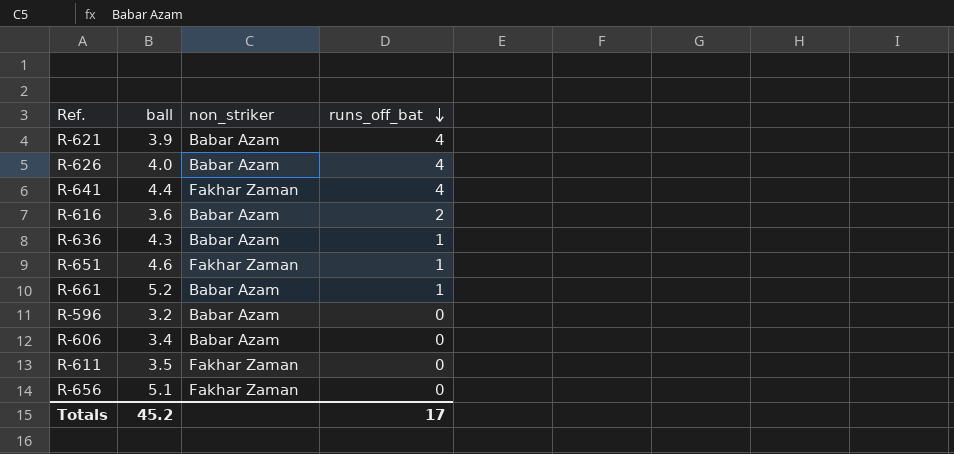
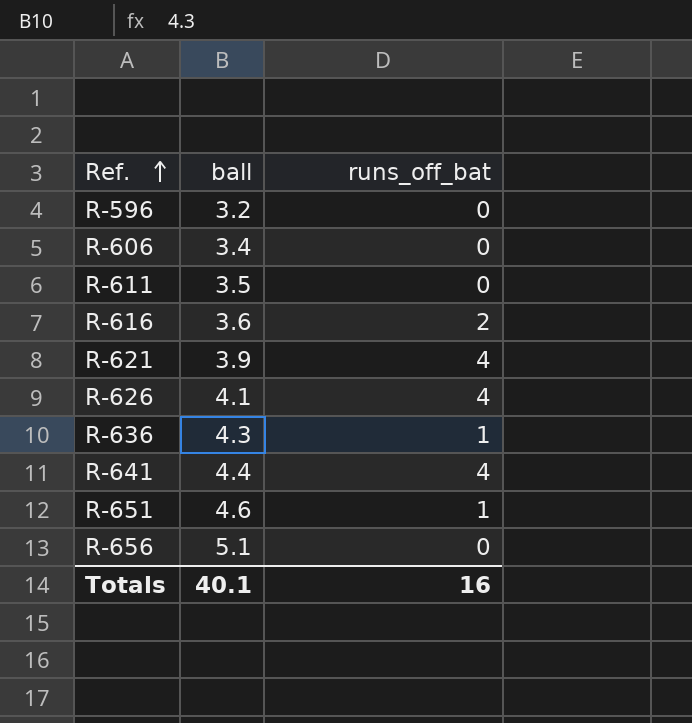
row order: runs_off_bat descending -> Ref. ascending
column non_striker | position: 3 -> none
row R-661: 5.2 | Babar Azam | 1 -> none
R-626 | ball: 4.0 -> 4.1
Totals | ball: 45.2 -> 40.1
Totals | runs_off_bat: 17 -> 16

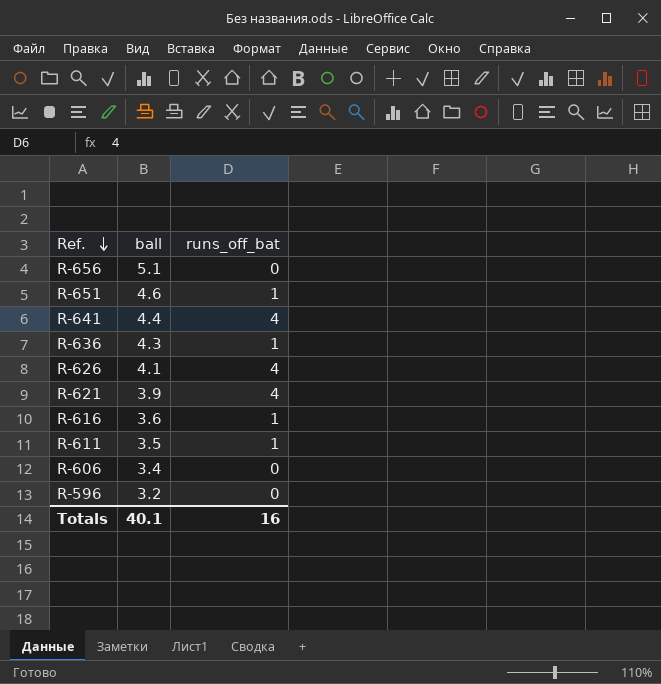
row order: Ref. ascending -> Ref. descending
R-616 | runs_off_bat: 2 -> 1
R-611 | runs_off_bat: 0 -> 1

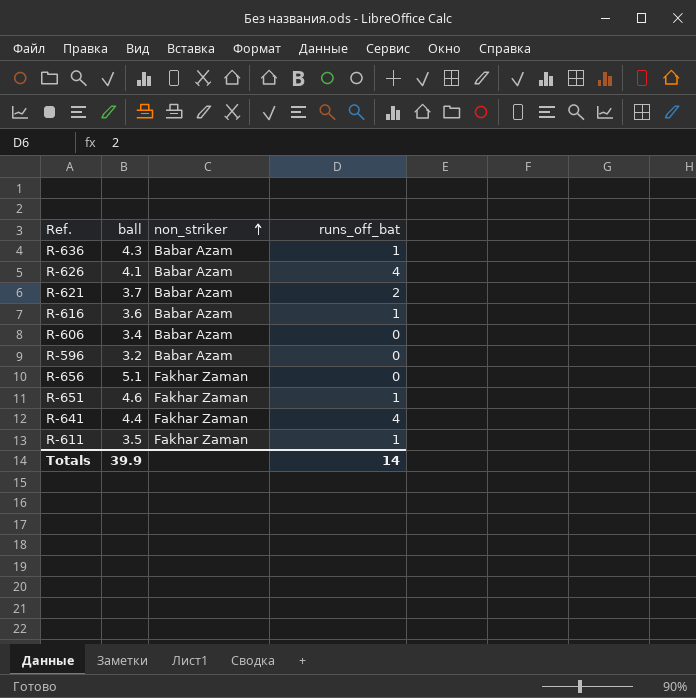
row order: Ref. descending -> non_striker ascending
column non_striker | position: none -> 3
R-621 | ball: 3.9 -> 3.7
R-621 | runs_off_bat: 4 -> 2
Totals | ball: 40.1 -> 39.9
Totals | runs_off_bat: 16 -> 14

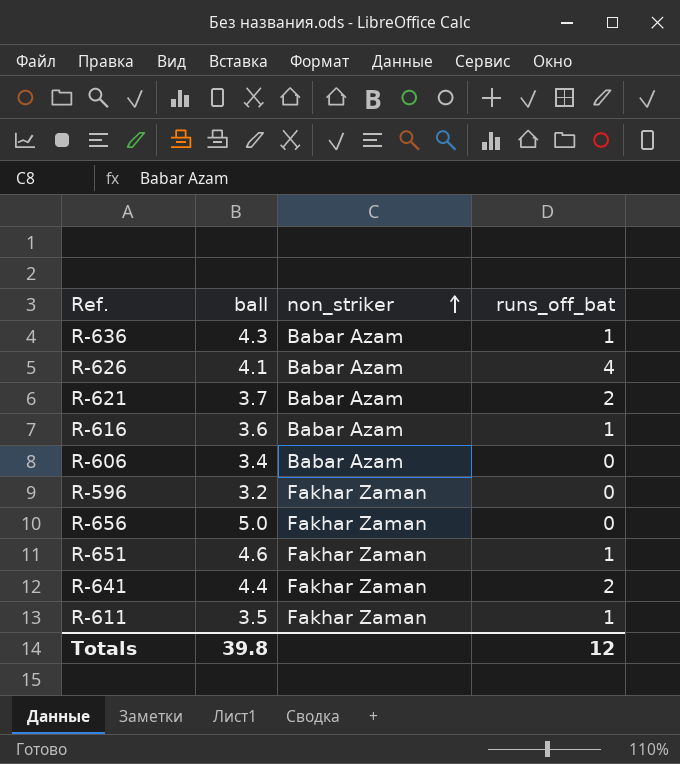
R-596 | non_striker: Babar Azam -> Fakhar Zaman
R-656 | ball: 5.1 -> 5.0
R-641 | runs_off_bat: 4 -> 2
Totals | ball: 39.9 -> 39.8
Totals | runs_off_bat: 14 -> 12

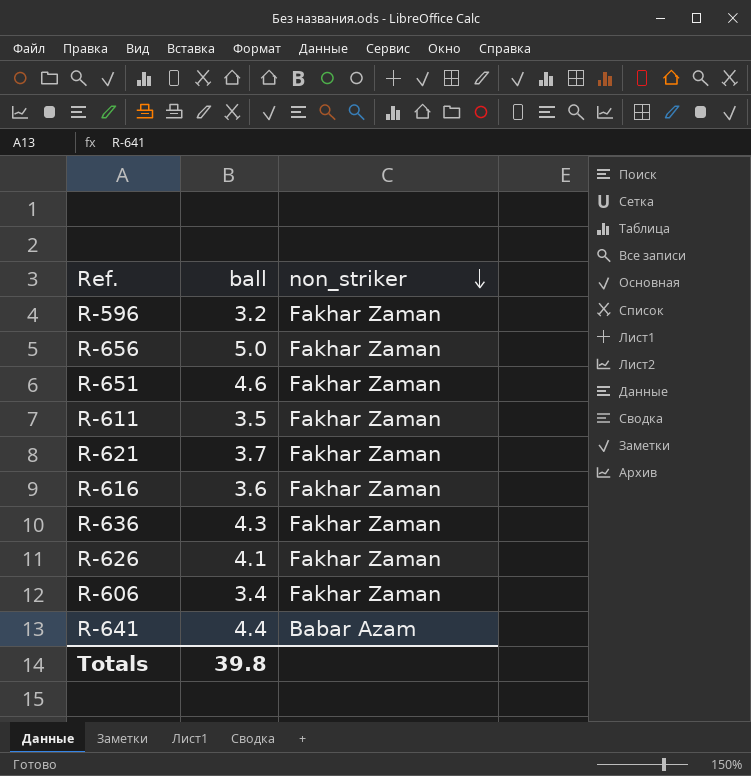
row order: non_striker ascending -> non_striker descending
column runs_off_bat | position: 4 -> none
R-621 | non_striker: Babar Azam -> Fakhar Zaman
R-616 | non_striker: Babar Azam -> Fakhar Zaman
R-636 | non_striker: Babar Azam -> Fakhar Zaman
R-626 | non_striker: Babar Azam -> Fakhar Zaman
R-606 | non_striker: Babar Azam -> Fakhar Zaman
R-641 | non_striker: Fakhar Zaman -> Babar Azam

